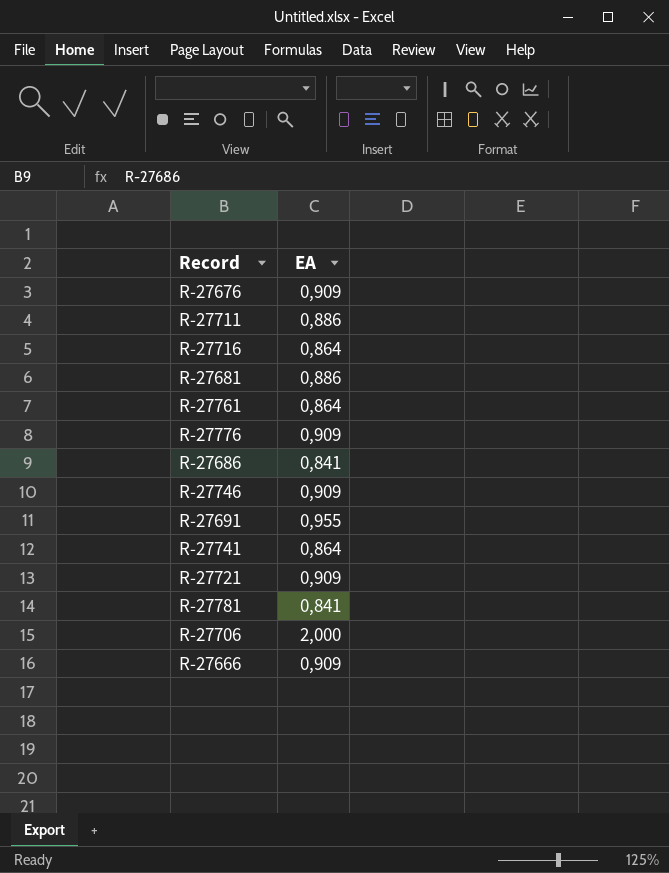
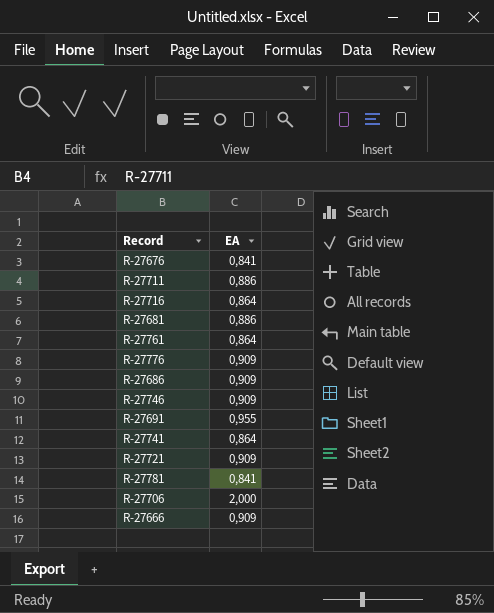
R-27676 | EA: 0,909 -> 0,841
R-27686 | EA: 0,841 -> 0,909

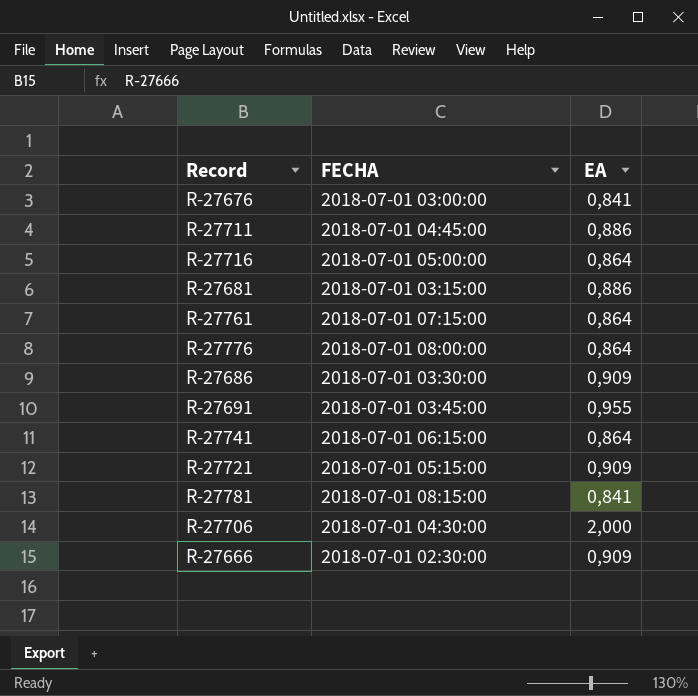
column FECHA | position: none -> 2
row R-27746: 0,909 -> none
R-27776 | EA: 0,909 -> 0,864

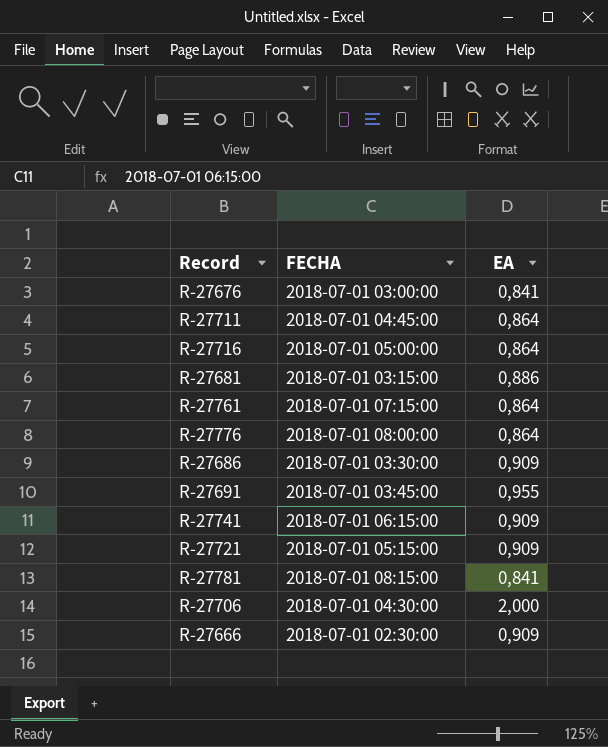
R-27711 | EA: 0,886 -> 0,864
R-27741 | EA: 0,864 -> 0,909

